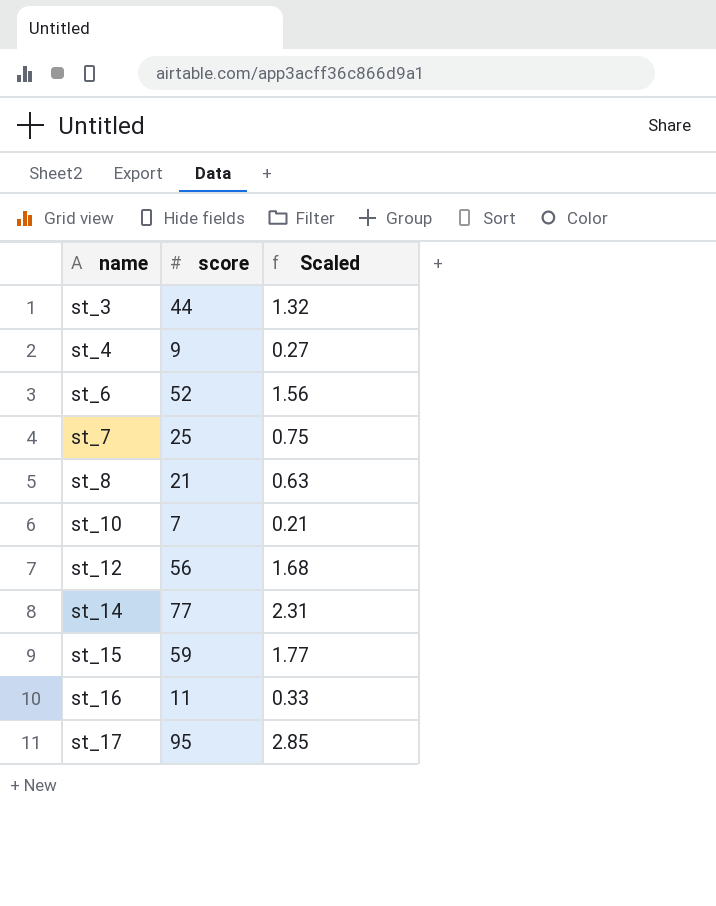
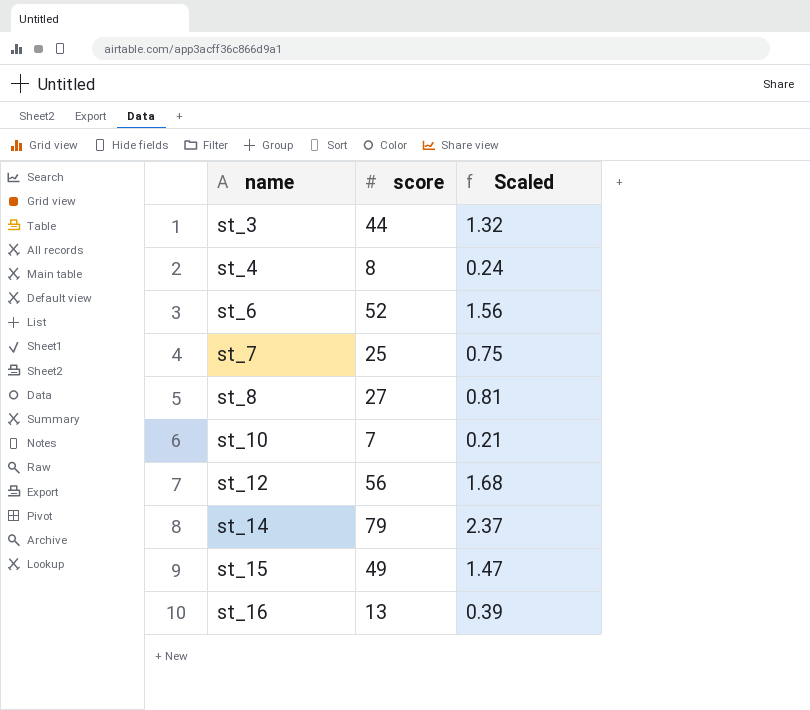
row st_17: 95 | 2.85 -> none
st_4 | score: 9 -> 8
st_4 | Scaled: 0.27 -> 0.24
st_8 | score: 21 -> 27
st_8 | Scaled: 0.63 -> 0.81
st_14 | score: 77 -> 79
st_14 | Scaled: 2.31 -> 2.37
st_15 | score: 59 -> 49
st_15 | Scaled: 1.77 -> 1.47
st_16 | score: 11 -> 13
st_16 | Scaled: 0.33 -> 0.39

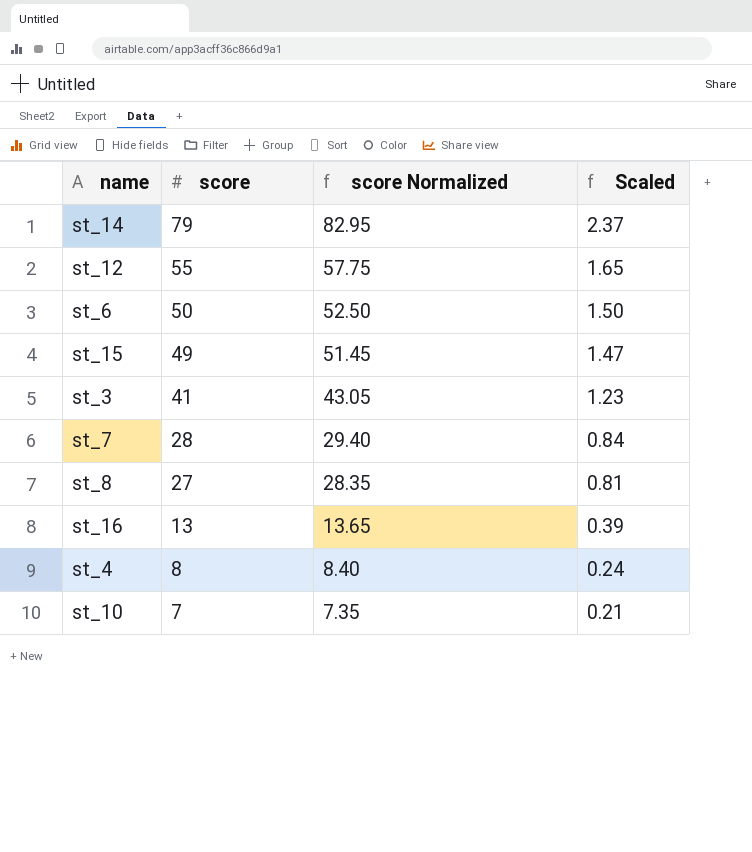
row order: name ascending -> score descending
column score Normalized | formula: none -> [score] * 1.05
st_12 | score: 56 -> 55
st_12 | Scaled: 1.68 -> 1.65
st_6 | score: 52 -> 50
st_6 | Scaled: 1.56 -> 1.50
st_3 | score: 44 -> 41
st_3 | Scaled: 1.32 -> 1.23
st_7 | score: 25 -> 28
st_7 | Scaled: 0.75 -> 0.84

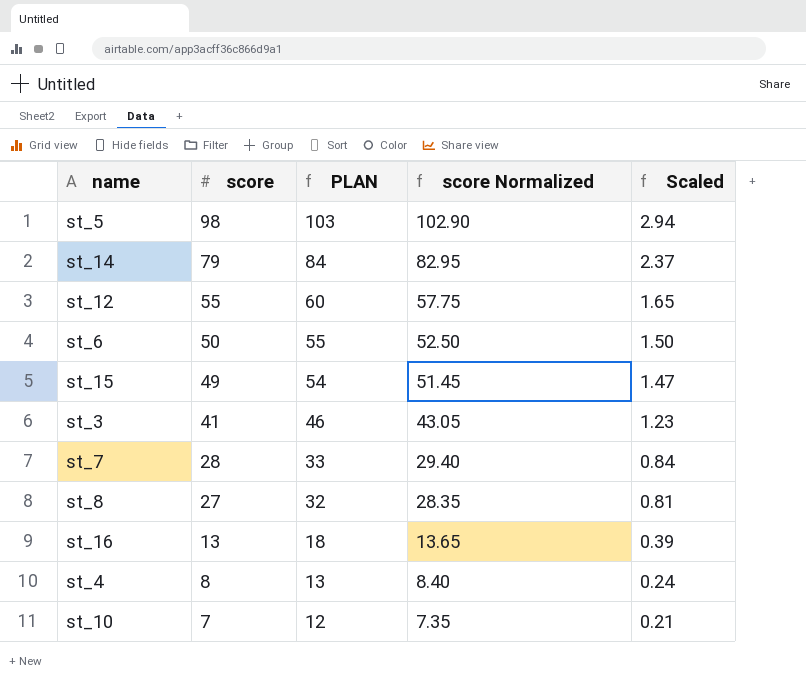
column PLAN | formula: none -> [score] + 5
row st_5: none -> 98 | 103 | 102.90 | 2.94

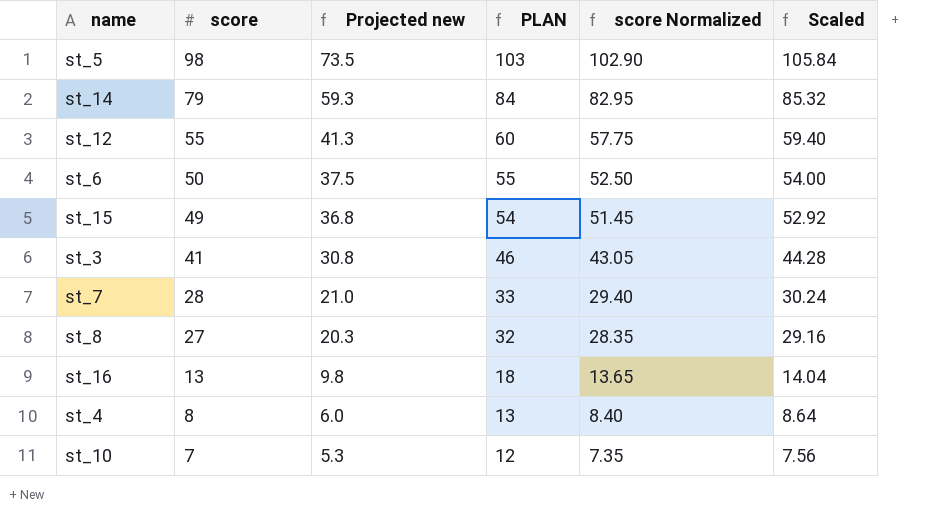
column Projected new | formula: none -> [score] * 0.75
column Scaled | formula: [score] * 0.03 -> [score] * 1.08

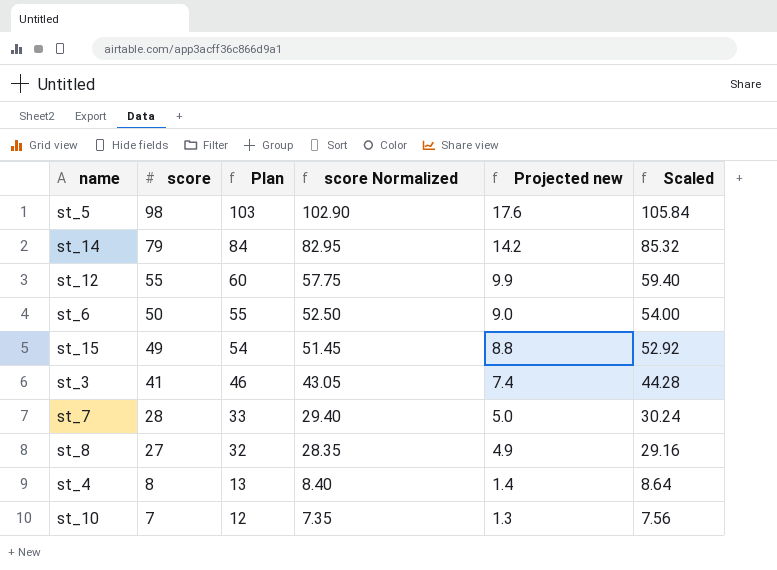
column name: PLAN -> Plan
column Projected new | formula: [score] * 0.75 -> [score] * 0.18
column Projected new | position: 3 -> 5
row st_16: 13 | 9.8 | 18 | 13.65 | 14.04 -> none

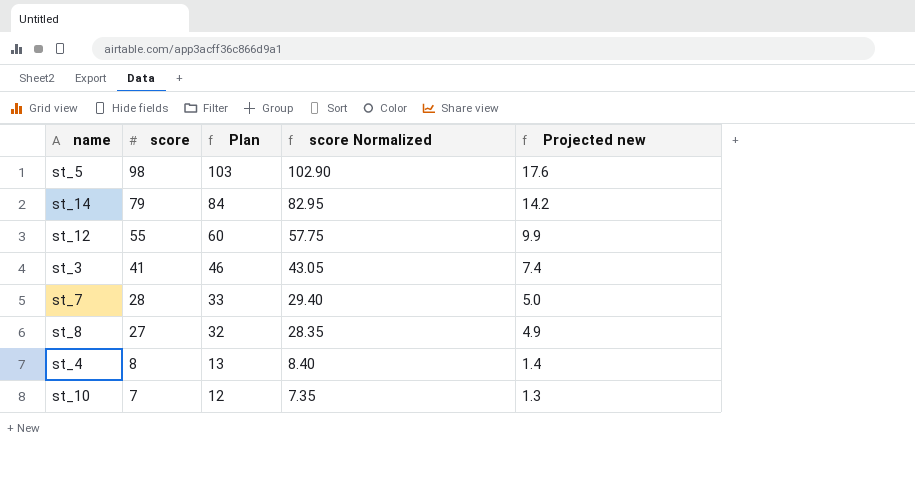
column Scaled | formula: [score] * 1.08 -> none
row st_6: 50 | 55 | 52.50 | 9.0 | 54.00 -> none
row st_15: 49 | 54 | 51.45 | 8.8 | 52.92 -> none

